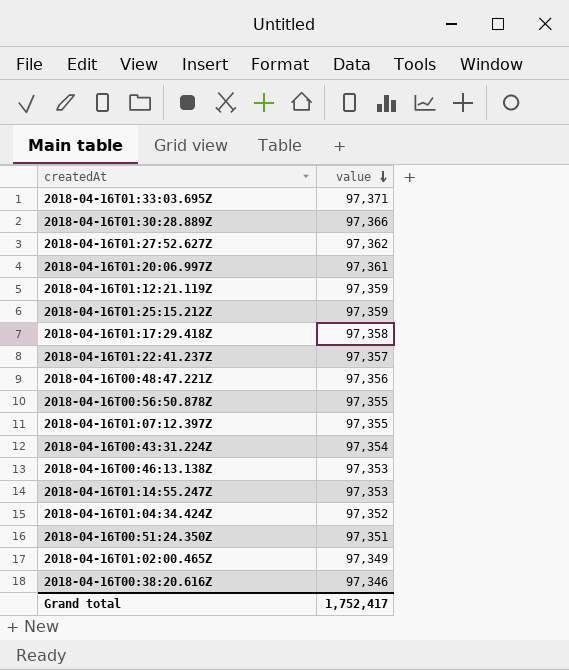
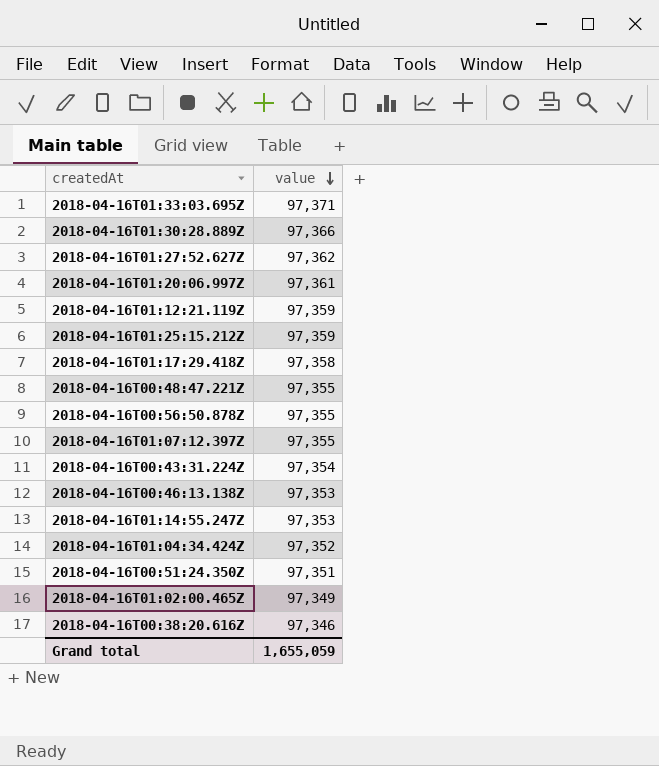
row 2018-04-16T01:22:41.237Z: 97,357 -> none
2018-04-16T00:48:47.221Z | value: 97,356 -> 97,355
Grand total | value: 1,752,417 -> 1,655,059

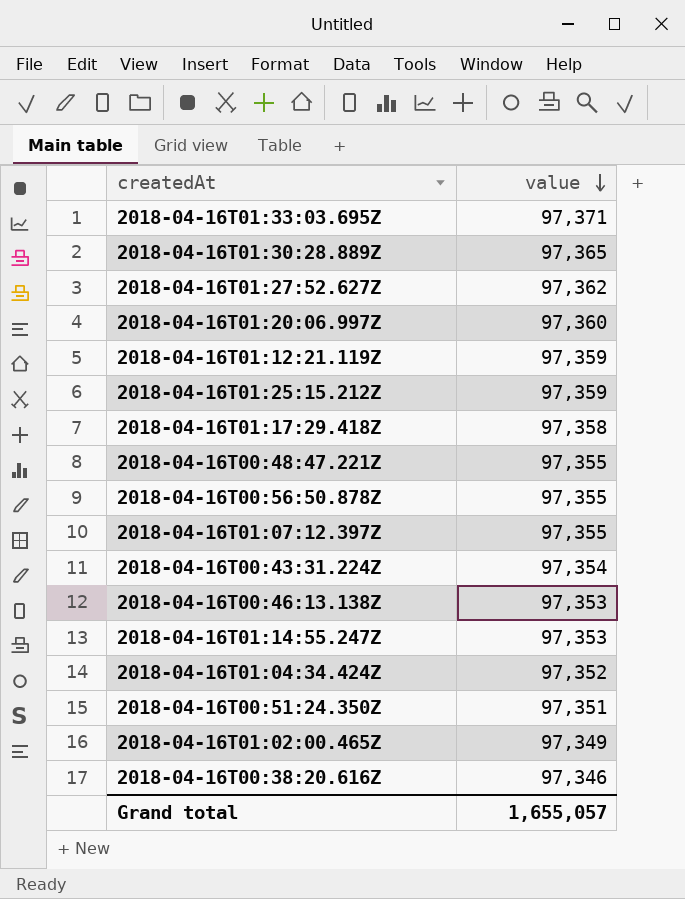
2018-04-16T01:30:28.889Z | value: 97,366 -> 97,365
2018-04-16T01:20:06.997Z | value: 97,361 -> 97,360
Grand total | value: 1,655,059 -> 1,655,057

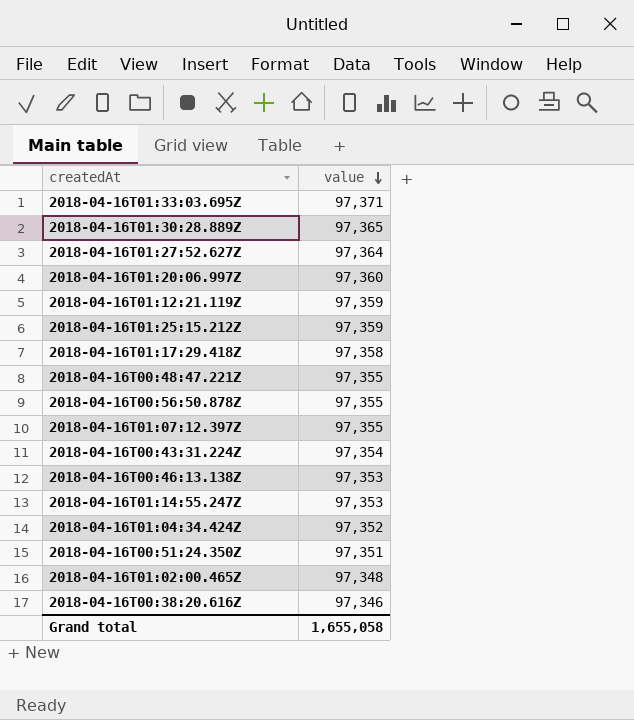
2018-04-16T01:27:52.627Z | value: 97,362 -> 97,364
2018-04-16T01:02:00.465Z | value: 97,349 -> 97,348
Grand total | value: 1,655,057 -> 1,655,058

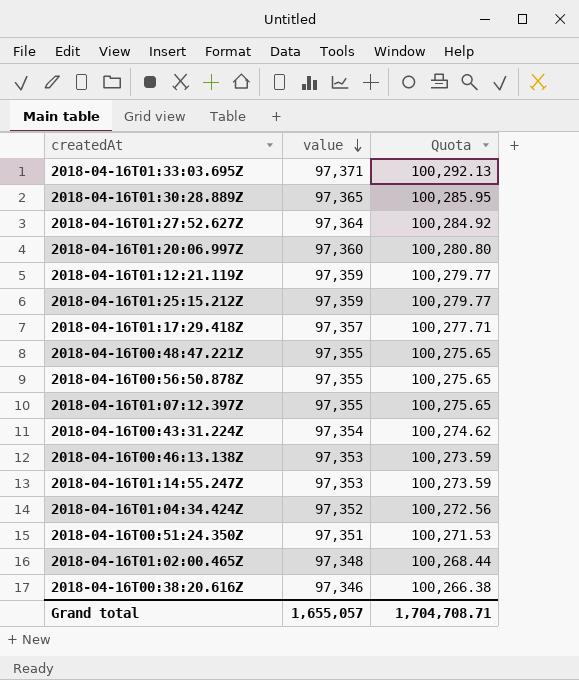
column Quota | formula: none -> [value] * 1.03
2018-04-16T01:17:29.418Z | value: 97,358 -> 97,357
Grand total | value: 1,655,058 -> 1,655,057

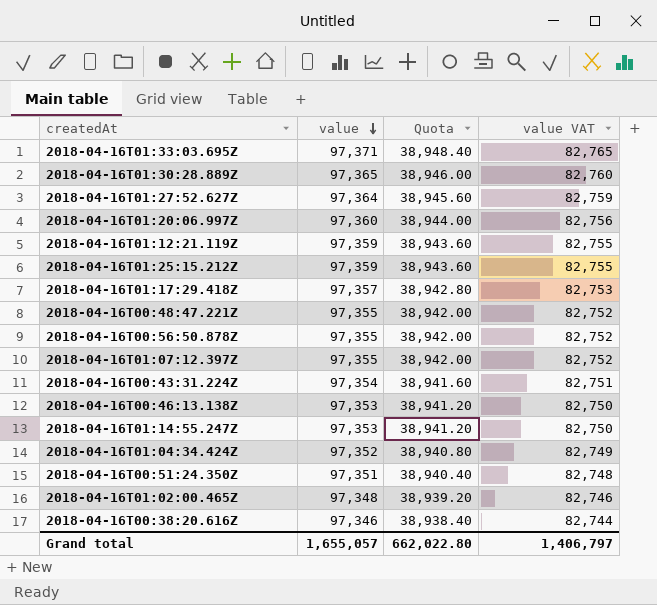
column Quota | formula: [value] * 1.03 -> [value] * 0.4
column value VAT | formula: none -> [value] * 0.85
Grand total | Quota: 1,704,708.71 -> 662,022.80

